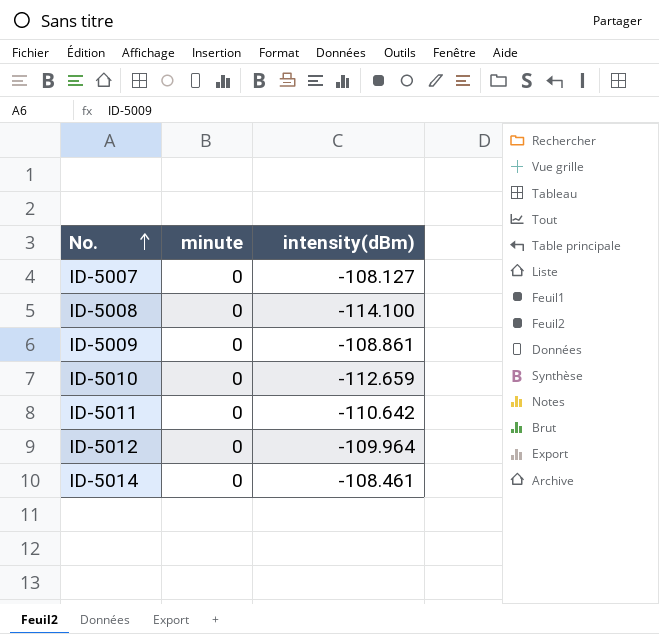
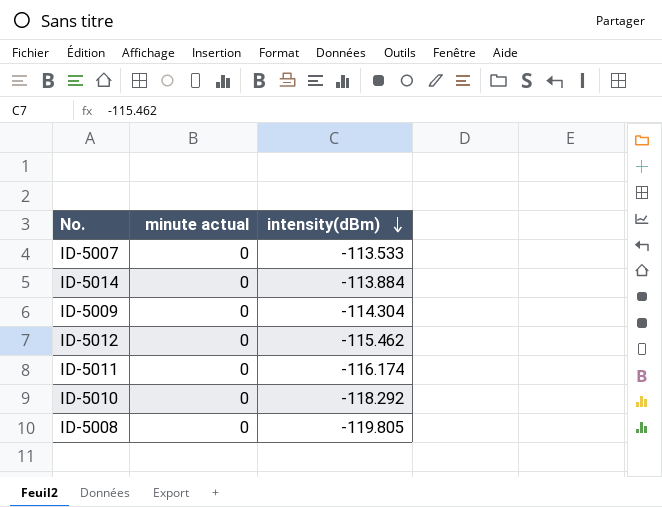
row order: No. ascending -> intensity(dBm) descending
column name: minute -> minute actual
ID-5007 | intensity(dBm): -108.127 -> -113.533
ID-5014 | intensity(dBm): -108.461 -> -113.884
ID-5009 | intensity(dBm): -108.861 -> -114.304
ID-5012 | intensity(dBm): -109.964 -> -115.462
ID-5011 | intensity(dBm): -110.642 -> -116.174
ID-5010 | intensity(dBm): -112.659 -> -118.292
ID-5008 | intensity(dBm): -114.100 -> -119.805

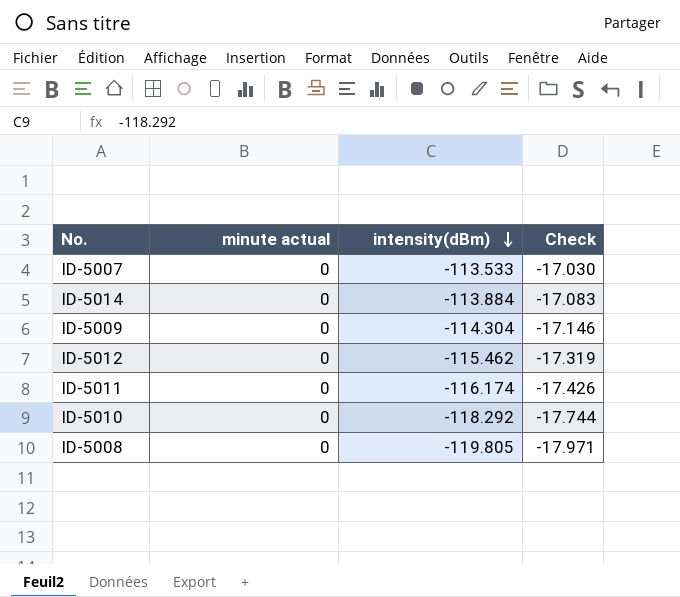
column Check | formula: none -> [intensity(dBm)] * 0.15

